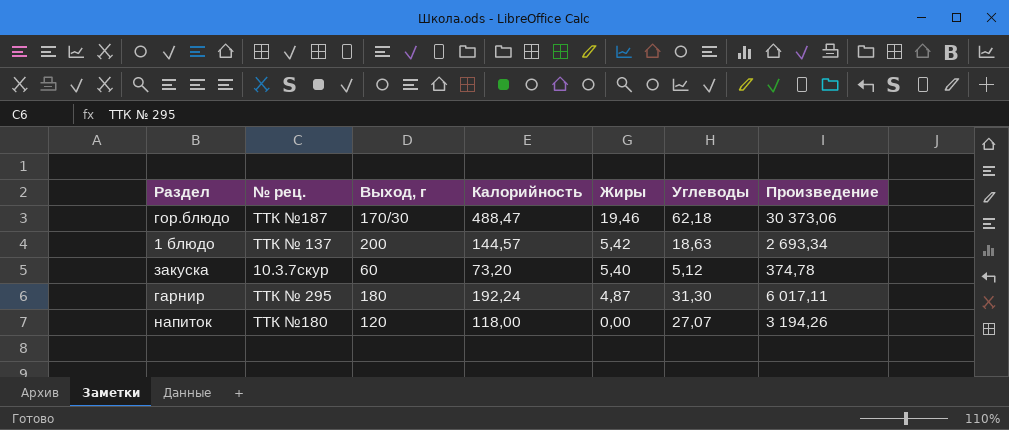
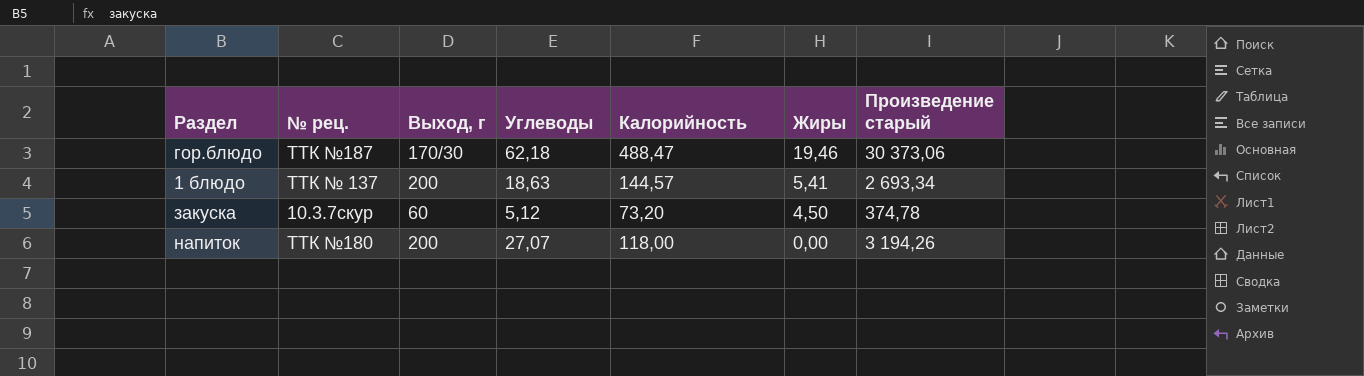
column Углеводы | position: 6 -> 4
column name: Произведение -> Произведение старый
row гарнир: ТТК № 295 | 180 | 192,24 | 4,87 | 31,30 | 6 017,11 -> none
1 блюдо | Жиры: 5,42 -> 5,41
закуска | Жиры: 5,40 -> 4,50
напиток | Выход, г: 120 -> 200

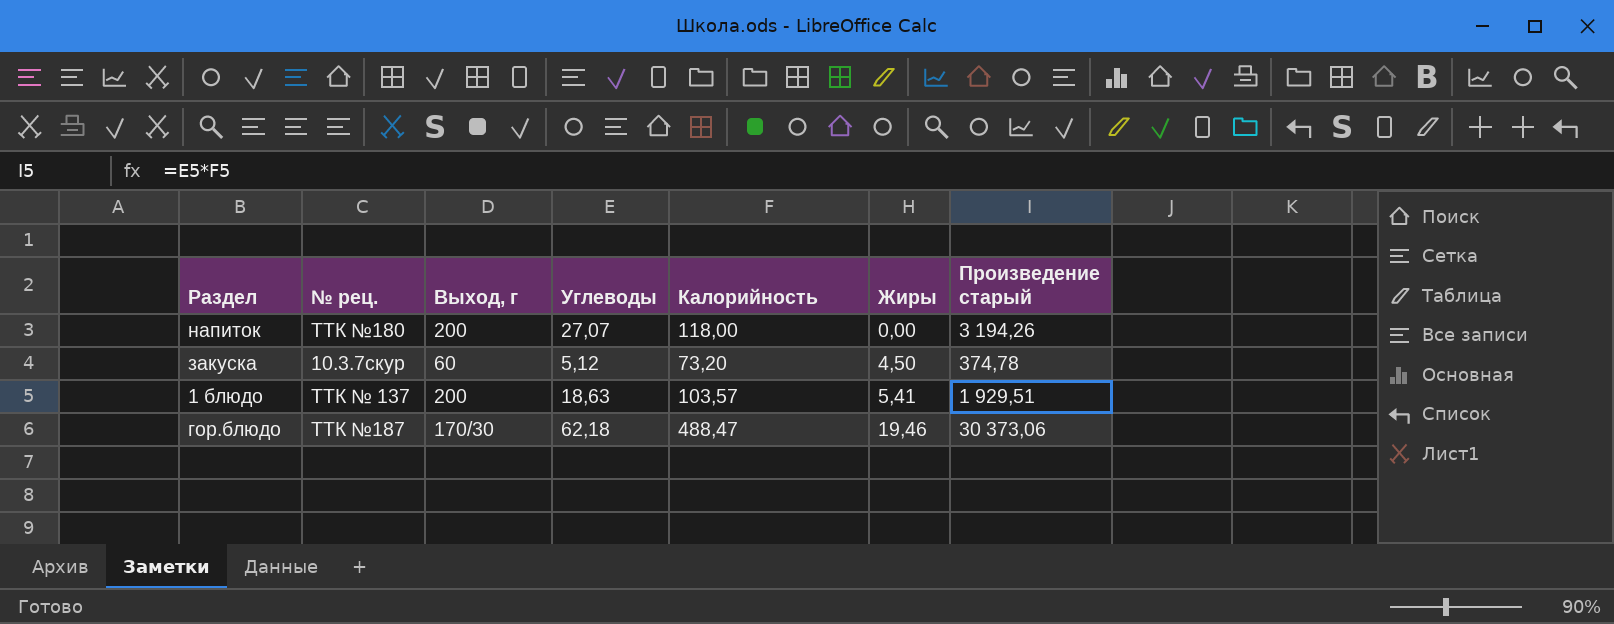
row order: Жиры descending -> Жиры ascending
1 блюдо | Калорийность: 144,57 -> 103,57
1 блюдо | Произведение старый: 2 693,34 -> 1 929,51

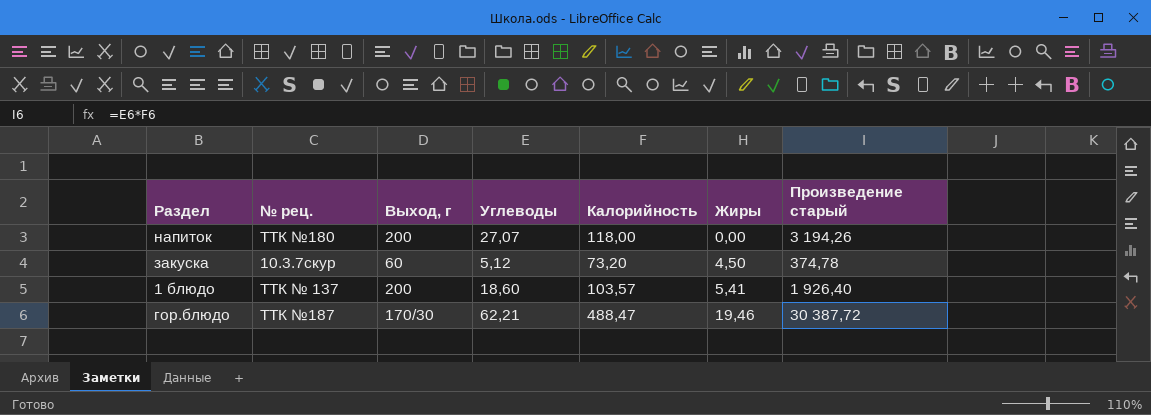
1 блюдо | Углеводы: 18,63 -> 18,60
1 блюдо | Произведение старый: 1 929,51 -> 1 926,40
гор.блюдо | Углеводы: 62,18 -> 62,21
гор.блюдо | Произведение старый: 30 373,06 -> 30 387,72

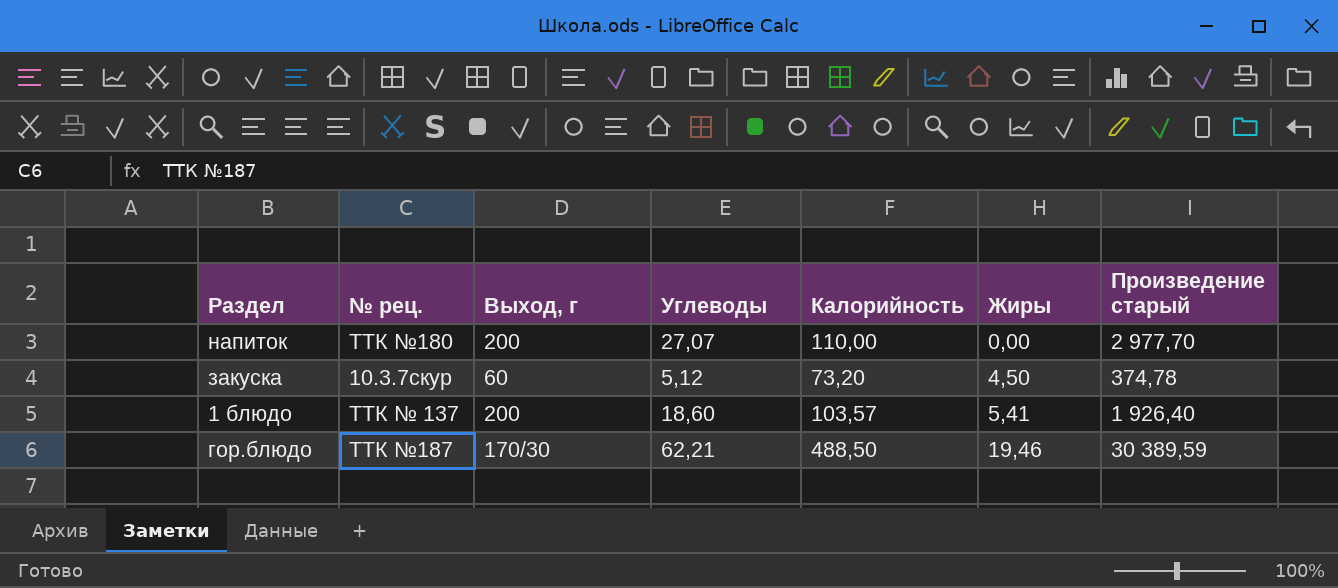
напиток | Калорийность: 118,00 -> 110,00
напиток | Произведение старый: 3 194,26 -> 2 977,70
гор.блюдо | Калорийность: 488,47 -> 488,50
гор.блюдо | Произведение старый: 30 387,72 -> 30 389,59

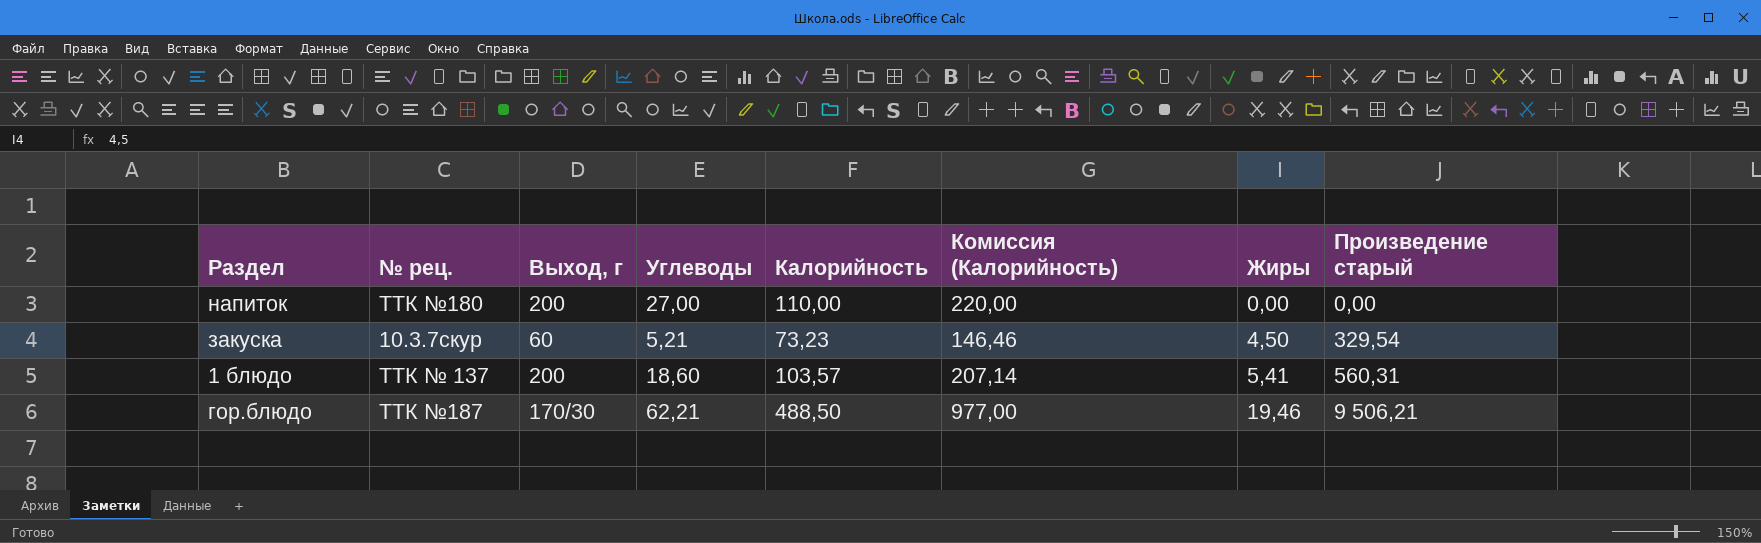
column Комиссия (Калорийность) | formula: none -> [Калорийность] * 2
column Произведение старый | formula: [Углеводы] * [Калорийность] -> [Калорийность] * [Жиры]
напиток | Углеводы: 27,07 -> 27,00
закуска | Углеводы: 5,12 -> 5,21
закуска | Калорийность: 73,20 -> 73,23

